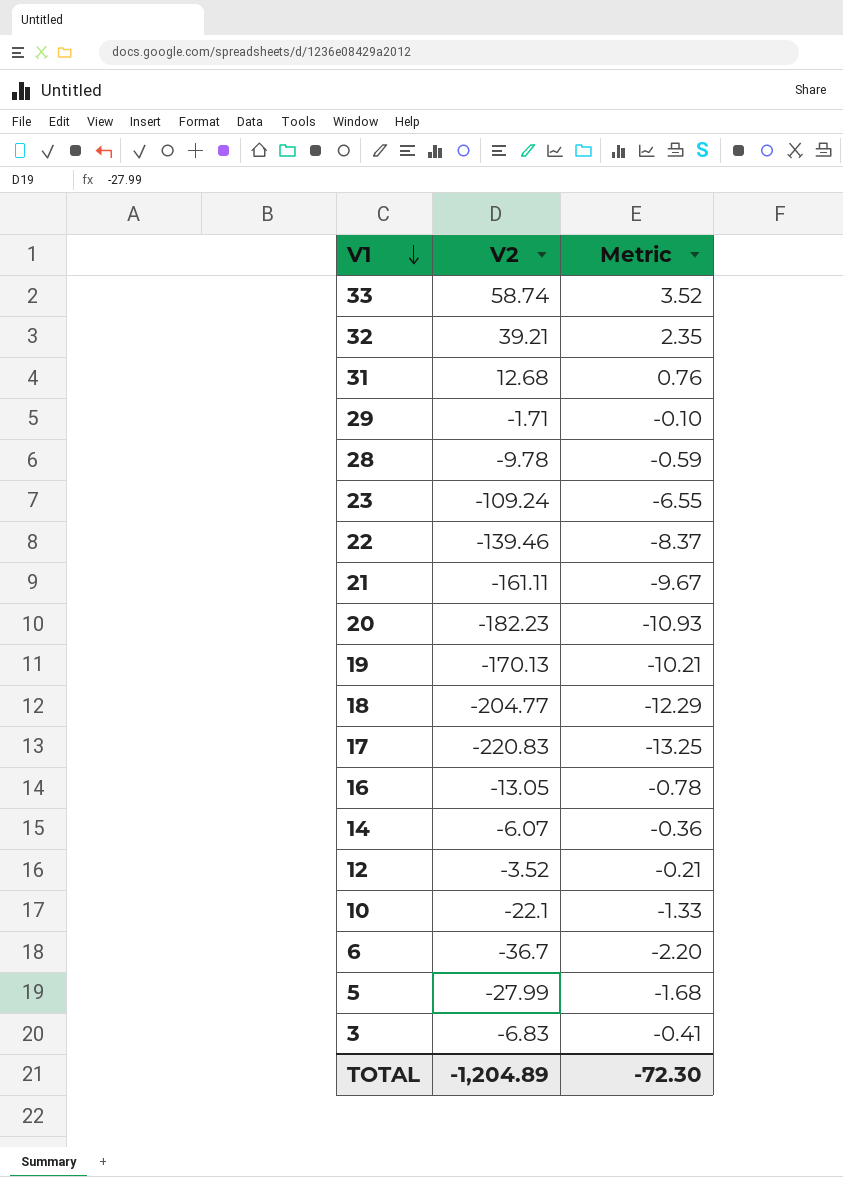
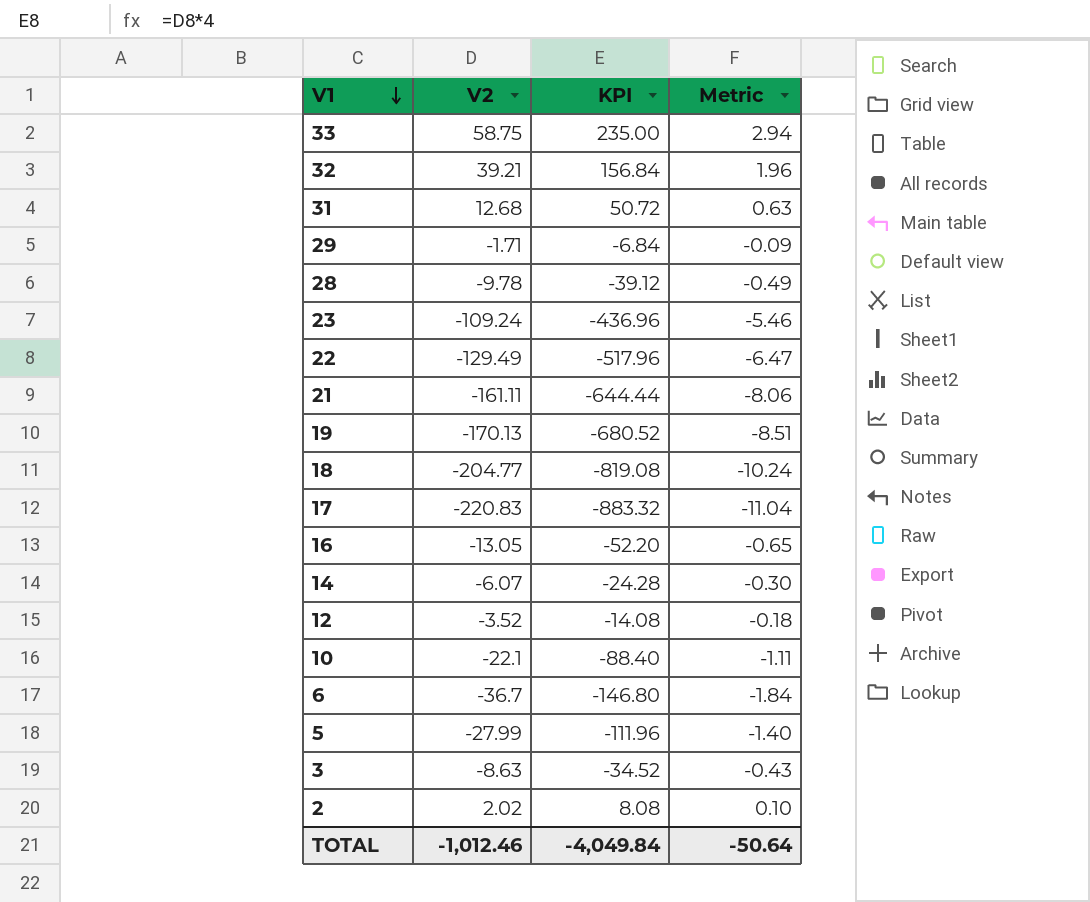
column KPI | formula: none -> [V2] * 4
column Metric | formula: [V2] * 0.06 -> [V2] * 0.05
row 20: -182.23 | -10.93 -> none
33 | V2: 58.74 -> 58.75
22 | V2: -139.46 -> -129.49
3 | V2: -6.83 -> -8.63
row 2: none -> 2.02 | 8.08 | 0.10
TOTAL | V2: -1,204.89 -> -1,012.46
TOTAL | Metric: -72.30 -> -50.64

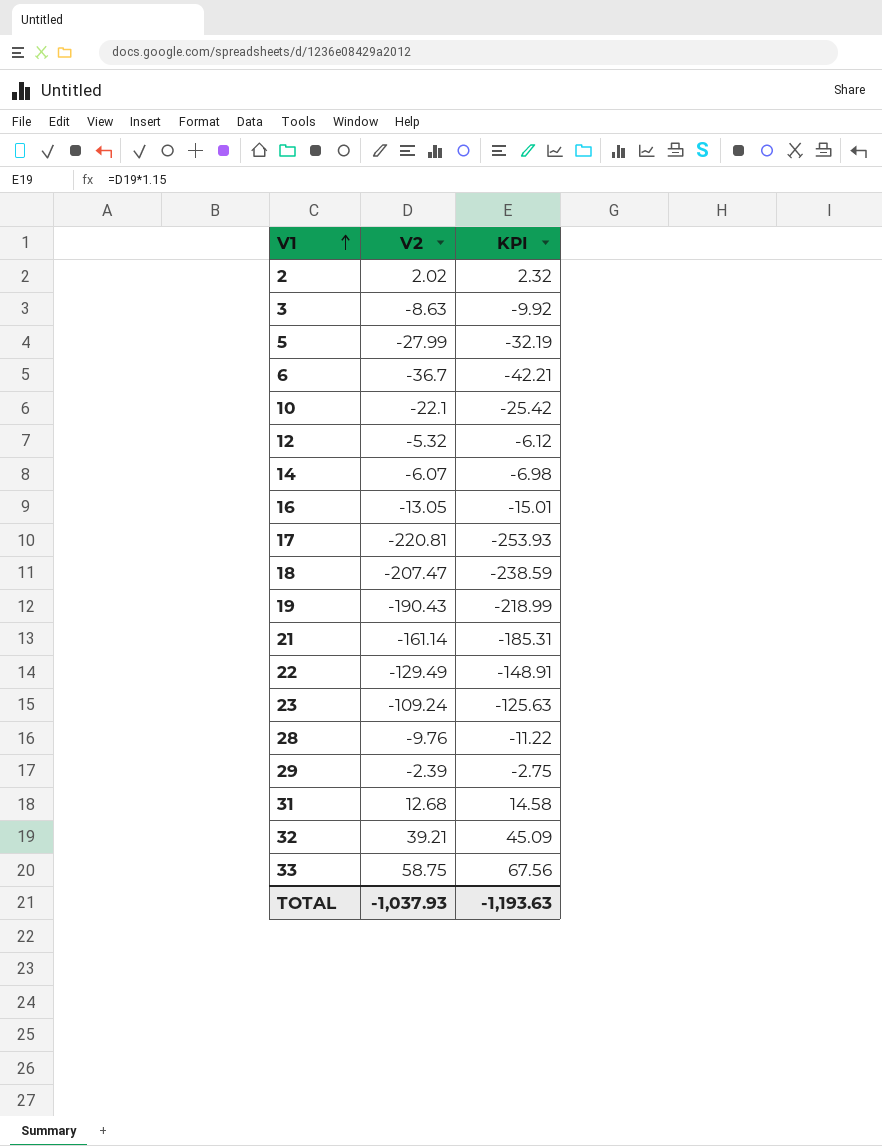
row order: V1 descending -> V1 ascending
column Metric | formula: [V2] * 0.05 -> none
column KPI | formula: [V2] * 4 -> [V2] * 1.15
12 | V2: -3.52 -> -5.32
17 | V2: -220.83 -> -220.81
18 | V2: -204.77 -> -207.47
19 | V2: -170.13 -> -190.43
21 | V2: -161.11 -> -161.14
28 | V2: -9.78 -> -9.76
29 | V2: -1.71 -> -2.39
TOTAL | V2: -1,012.46 -> -1,037.93
TOTAL | KPI: -4,049.84 -> -1,193.63

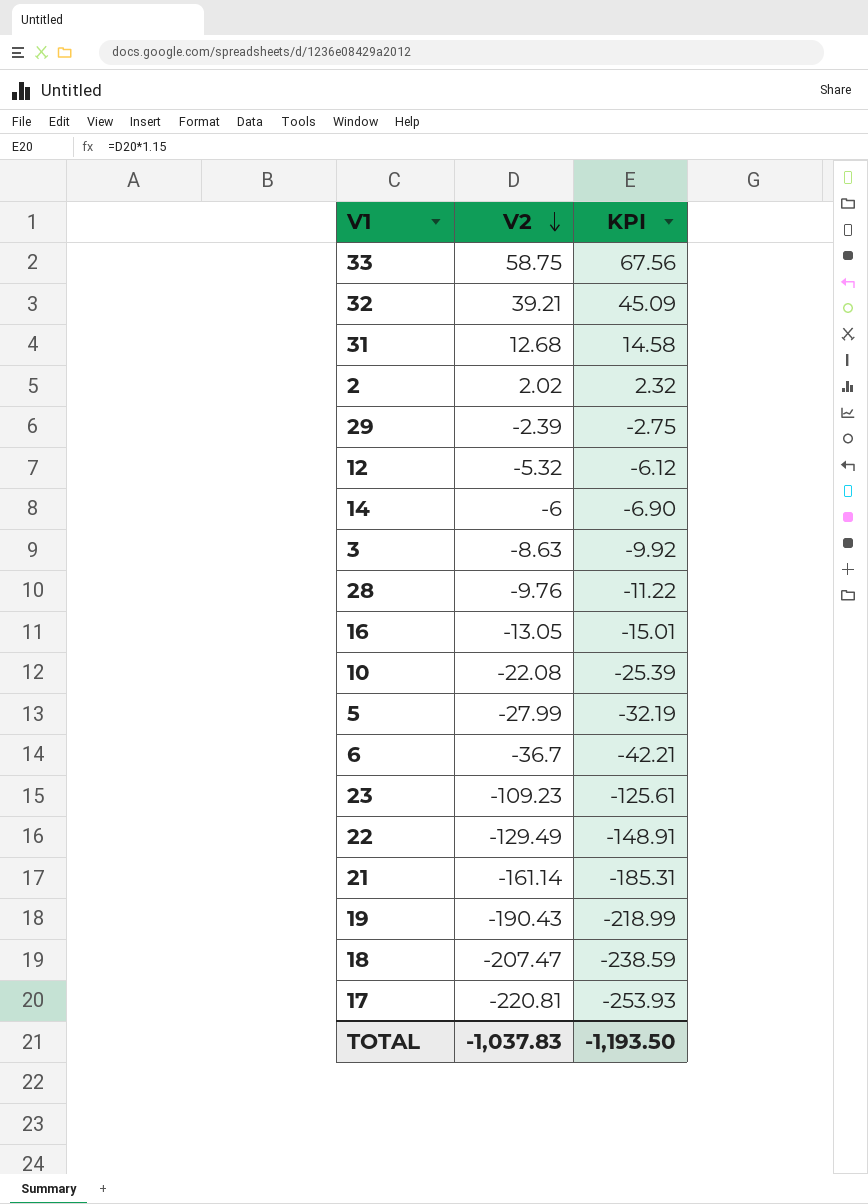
row order: V1 ascending -> V2 descending
14 | V2: -6.07 -> -6
14 | KPI: -6.98 -> -6.90
10 | V2: -22.1 -> -22.08
10 | KPI: -25.42 -> -25.39
23 | V2: -109.24 -> -109.23
23 | KPI: -125.63 -> -125.61
TOTAL | V2: -1,037.93 -> -1,037.83
TOTAL | KPI: -1,193.63 -> -1,193.50

